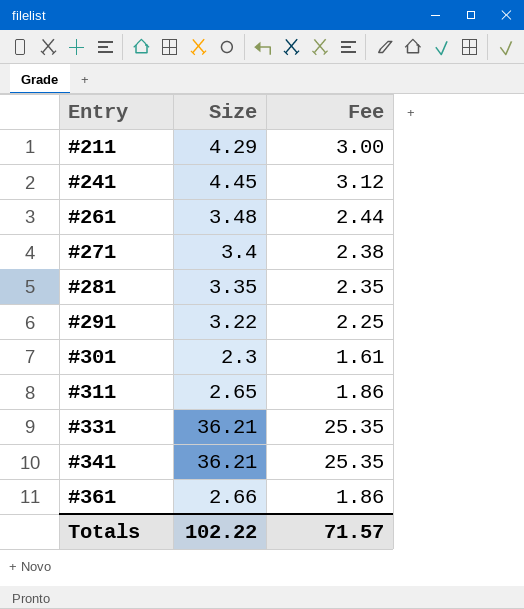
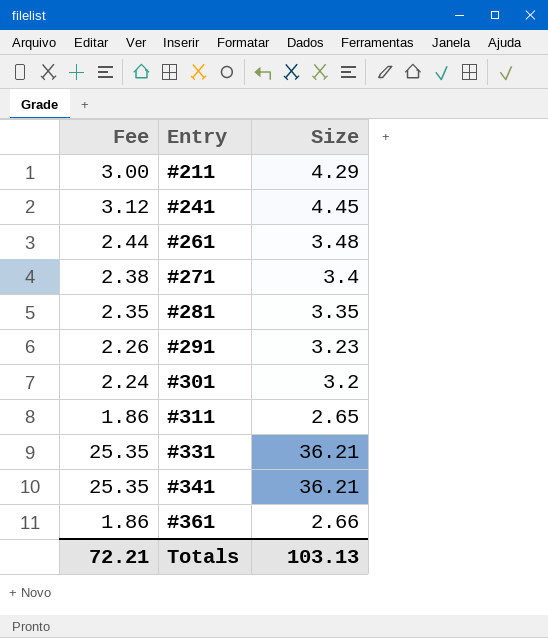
column Fee | position: 3 -> 1
#291 | Fee: 2.25 -> 2.26
#291 | Size: 3.22 -> 3.23
#301 | Fee: 1.61 -> 2.24
#301 | Size: 2.3 -> 3.2
Totals | Fee: 71.57 -> 72.21
Totals | Size: 102.22 -> 103.13

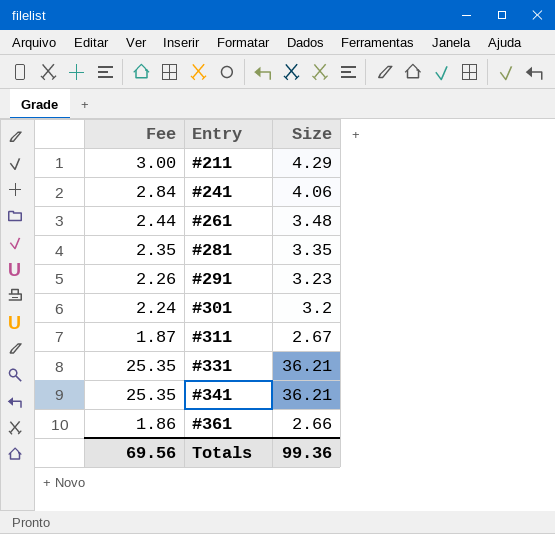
row #271: 2.38 | 3.4 -> none
#241 | Fee: 3.12 -> 2.84
#241 | Size: 4.45 -> 4.06
#311 | Fee: 1.86 -> 1.87
#311 | Size: 2.65 -> 2.67
Totals | Fee: 72.21 -> 69.56
Totals | Size: 103.13 -> 99.36

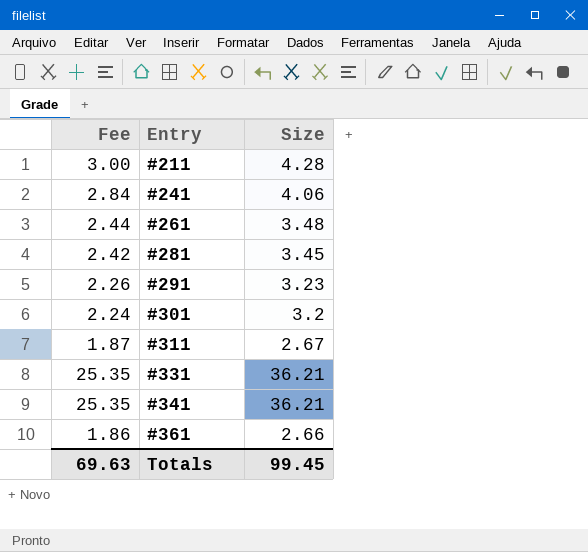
#211 | Size: 4.29 -> 4.28
#281 | Fee: 2.35 -> 2.42
#281 | Size: 3.35 -> 3.45
Totals | Fee: 69.56 -> 69.63
Totals | Size: 99.36 -> 99.45

